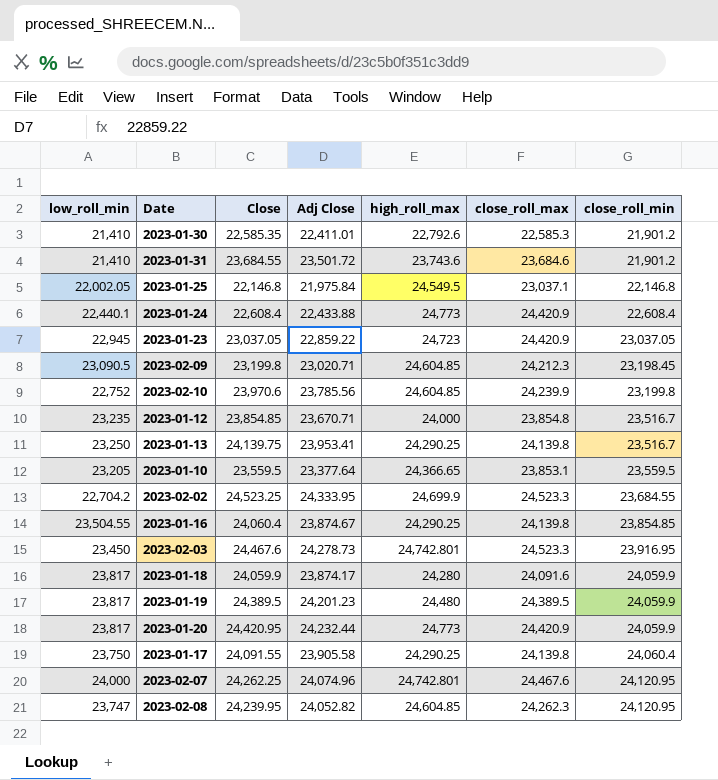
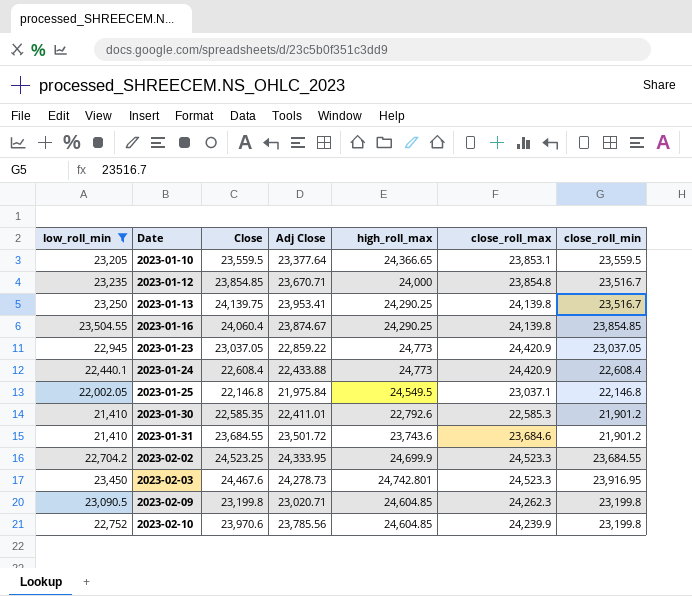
filter: none -> low_roll_min <= 23,504.55
row order: close_roll_min ascending -> Date ascending
2023-01-23 | high_roll_max: 24,723 -> 24,773
2023-02-09 | close_roll_max: 24,212.3 -> 24,262.3
2023-02-09 | close_roll_min: 23,198.45 -> 23,199.8

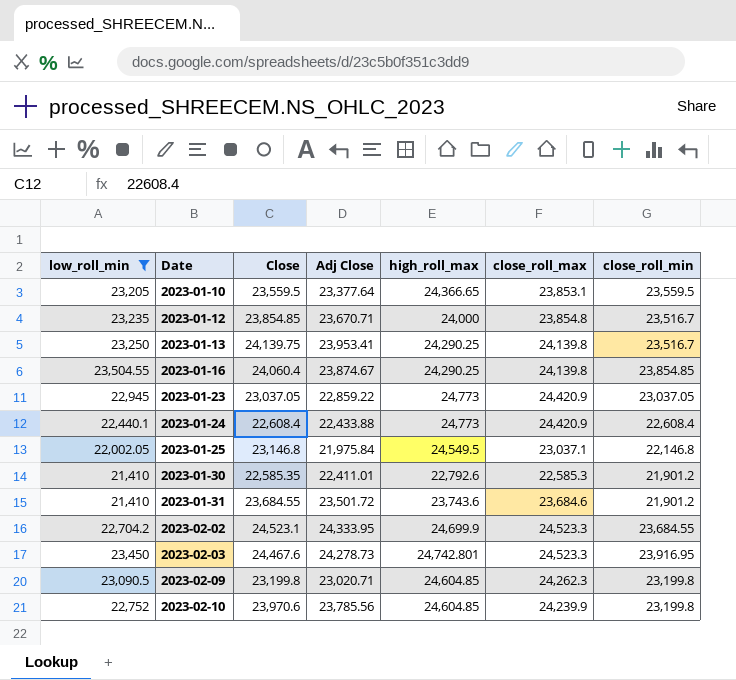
2023-01-25 | Close: 22,146.8 -> 23,146.8
2023-02-02 | Close: 24,523.25 -> 24,523.1

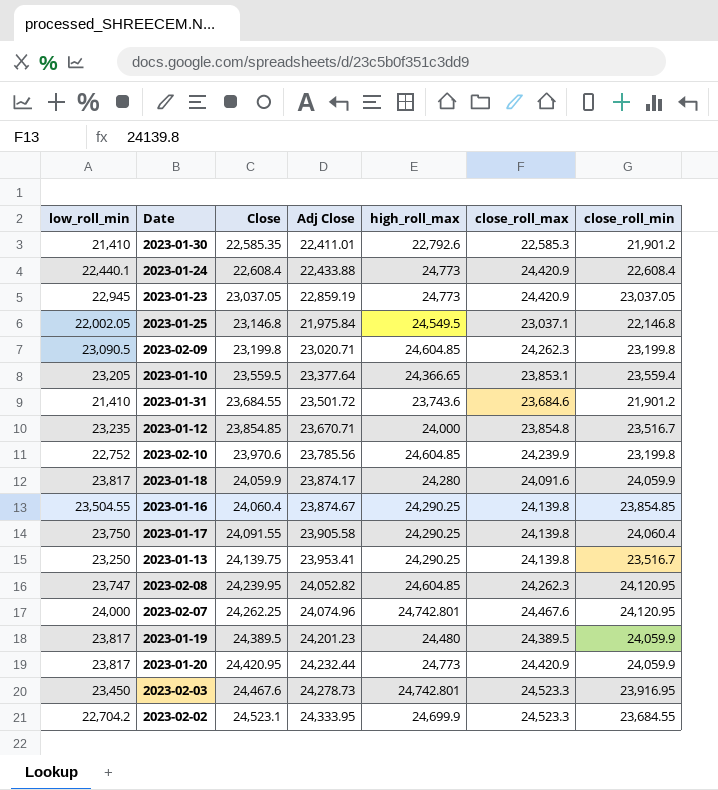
filter: low_roll_min <= 23,504.55 -> none
row order: Date ascending -> Close ascending
2023-01-23 | Adj Close: 22,859.22 -> 22,859.19
2023-01-10 | close_roll_min: 23,559.5 -> 23,559.4

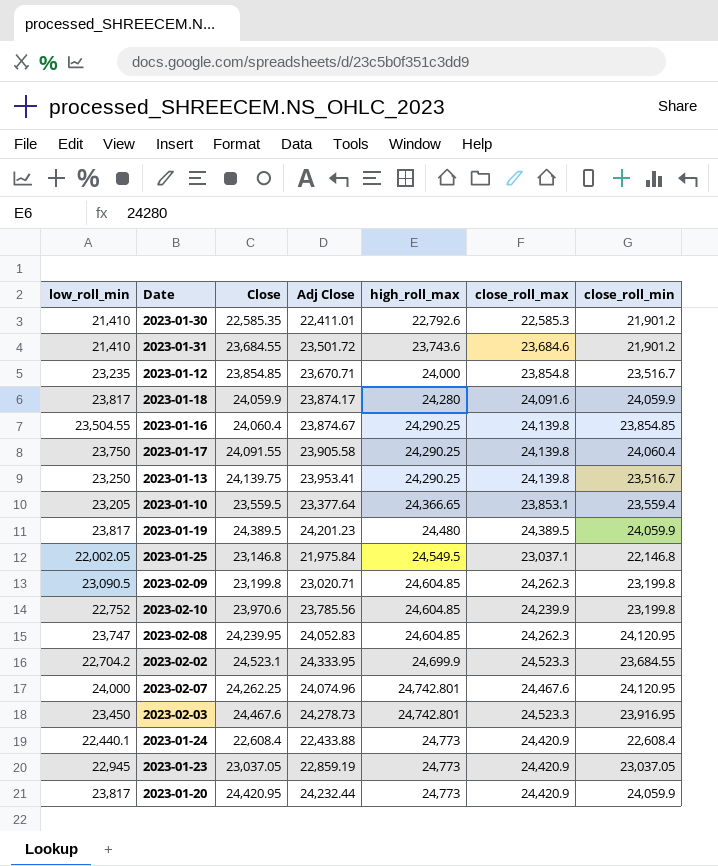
row order: Close ascending -> high_roll_max ascending
2023-02-08 | Adj Close: 24,052.82 -> 24,052.83

